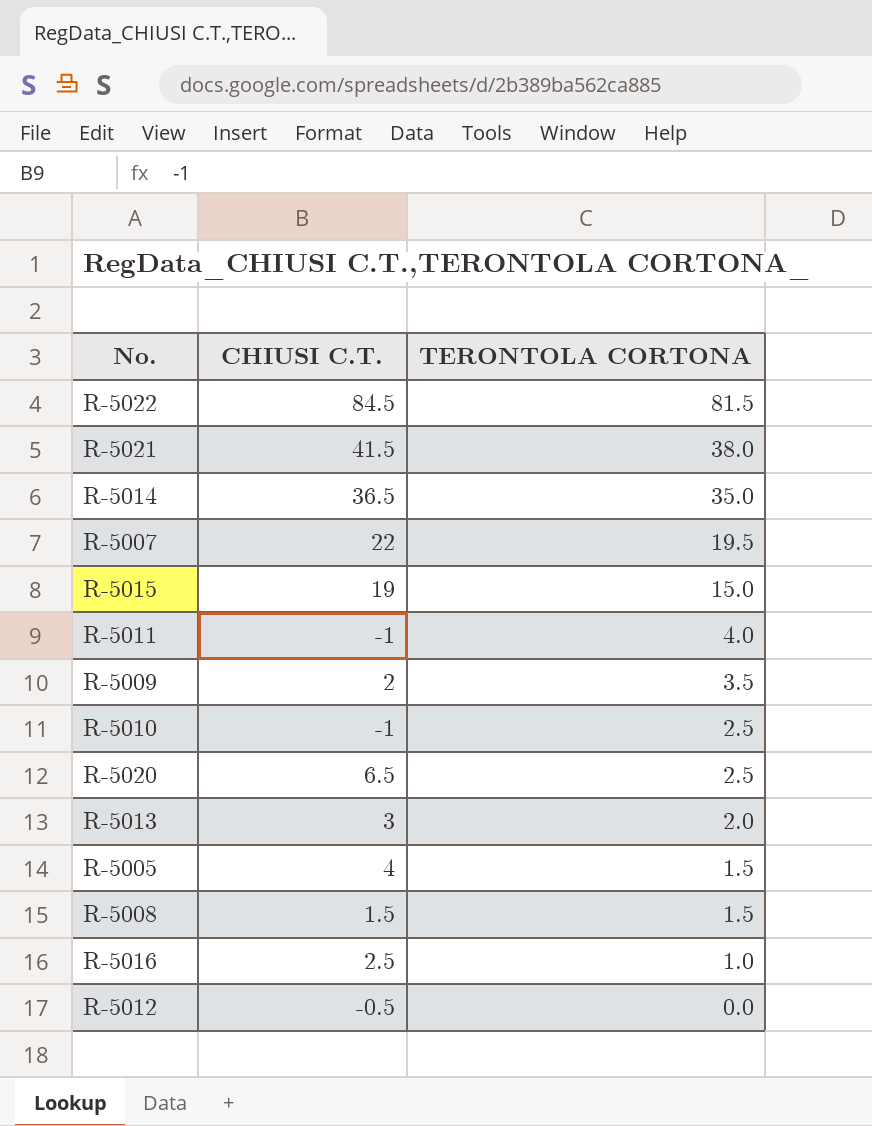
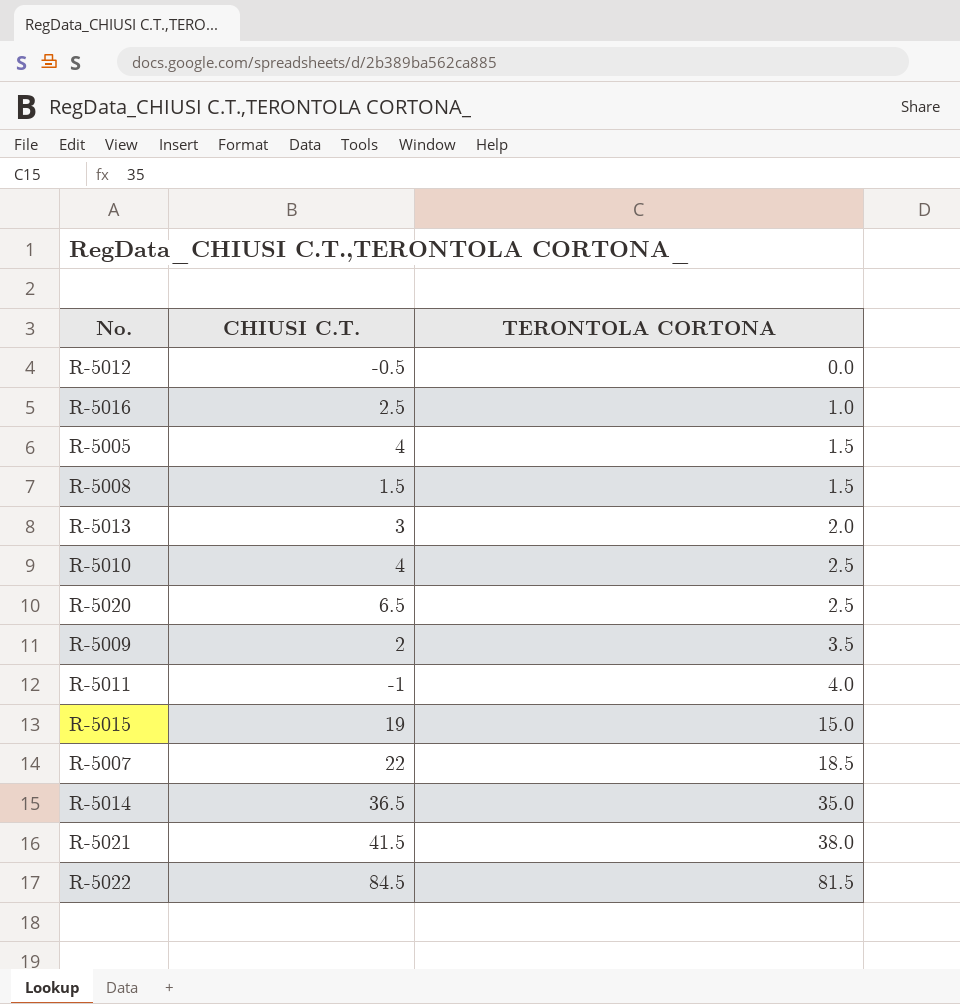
row order: TERONTOLA CORTONA descending -> TERONTOLA CORTONA ascending
R-5010 | CHIUSI C.T.: -1 -> 4
R-5007 | TERONTOLA CORTONA: 19.5 -> 18.5

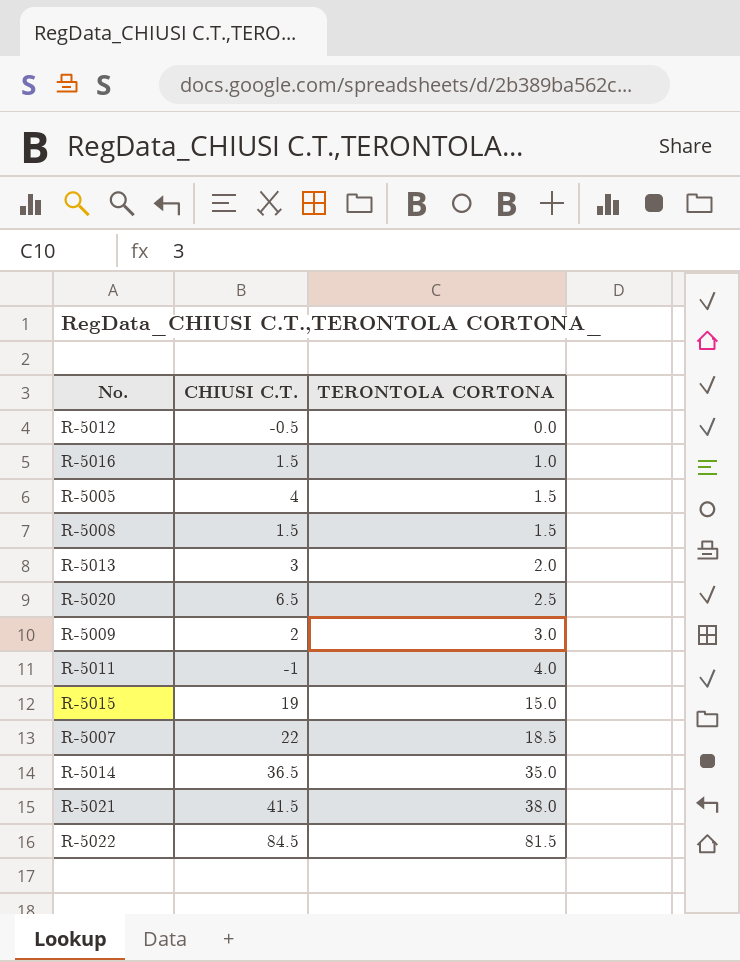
row R-5010: 4 | 2.5 -> none
R-5016 | CHIUSI C.T.: 2.5 -> 1.5
R-5009 | TERONTOLA CORTONA: 3.5 -> 3.0

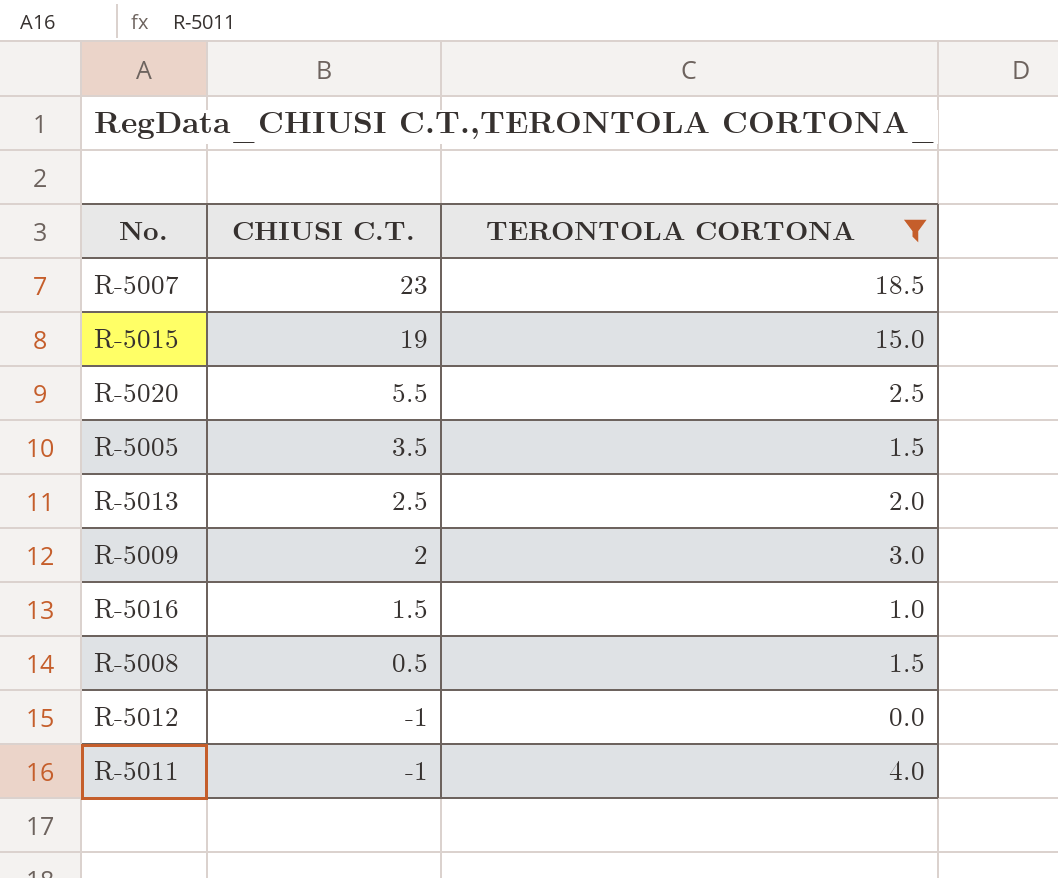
filter: none -> TERONTOLA CORTONA <= 18.5
row order: TERONTOLA CORTONA ascending -> CHIUSI C.T. descending
R-5007 | CHIUSI C.T.: 22 -> 23
R-5020 | CHIUSI C.T.: 6.5 -> 5.5
R-5005 | CHIUSI C.T.: 4 -> 3.5
R-5013 | CHIUSI C.T.: 3 -> 2.5
R-5008 | CHIUSI C.T.: 1.5 -> 0.5
R-5012 | CHIUSI C.T.: -0.5 -> -1

